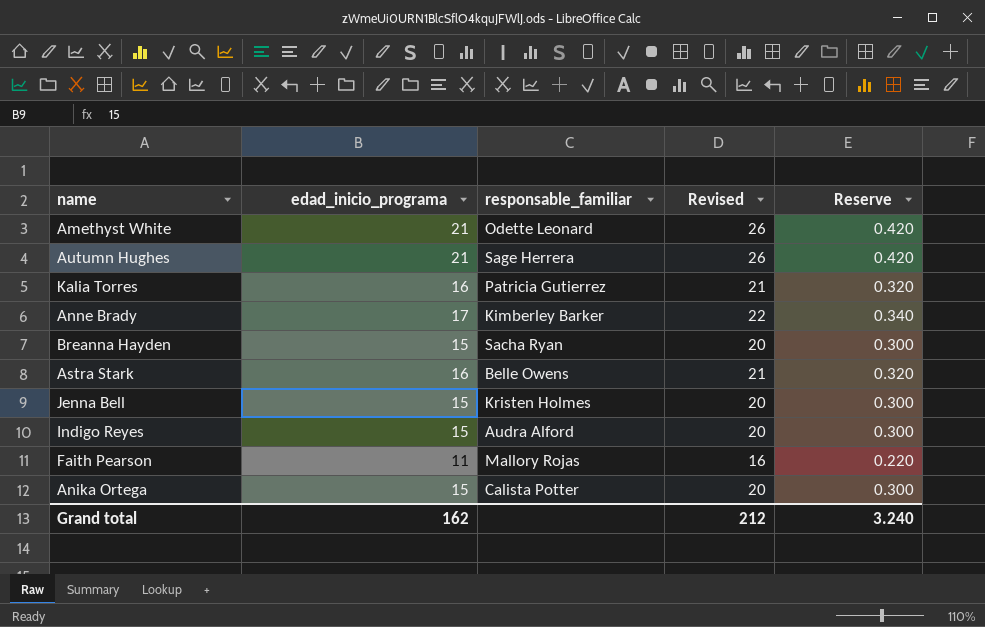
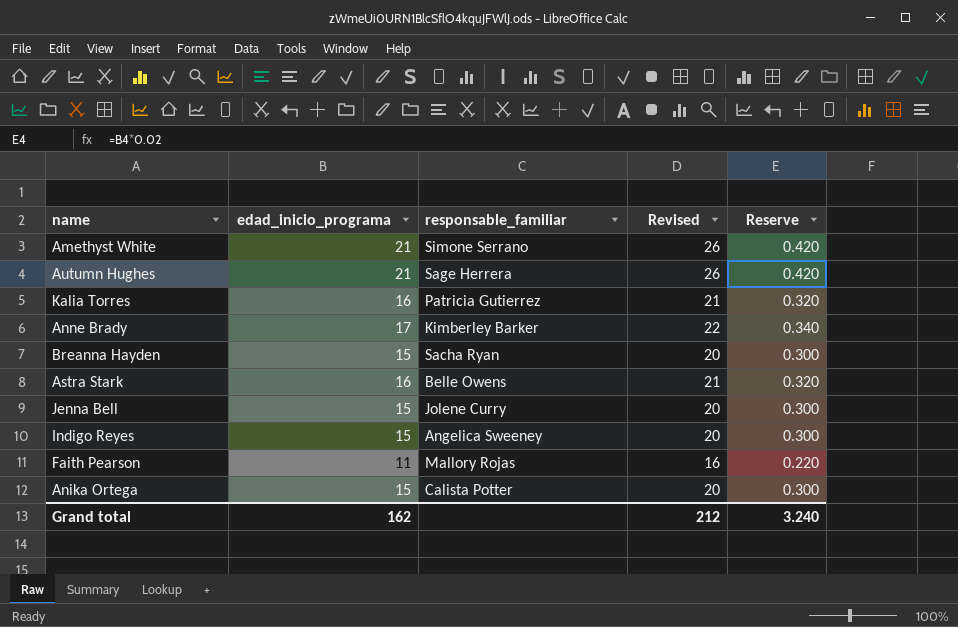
Amethyst White | responsable_familiar: Odette Leonard -> Simone Serrano
Jenna Bell | responsable_familiar: Kristen Holmes -> Jolene Curry
Indigo Reyes | responsable_familiar: Audra Alford -> Angelica Sweeney

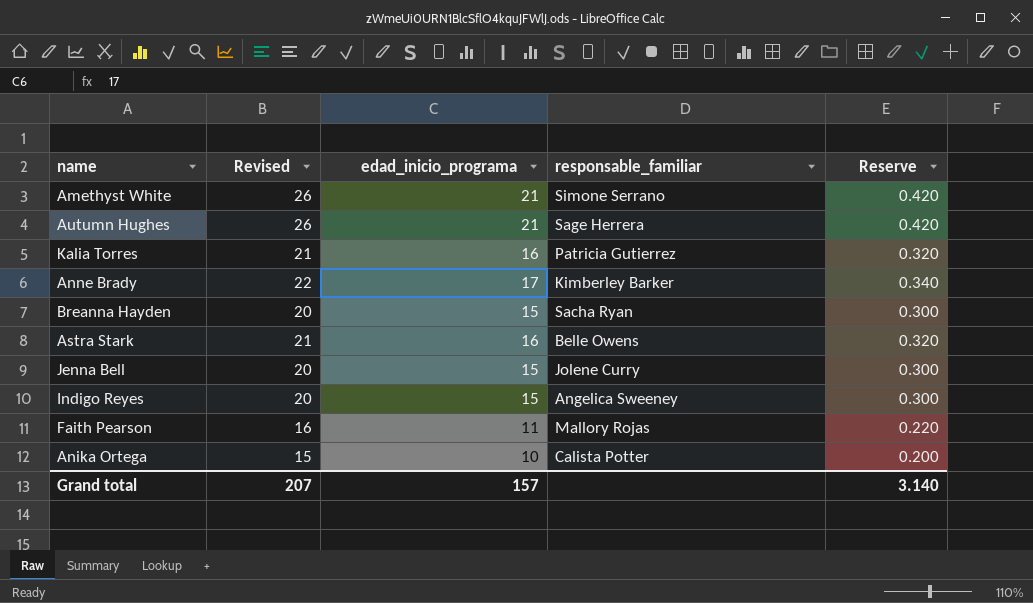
column Revised | position: 4 -> 2
Anika Ortega | Revised: 20 -> 15
Anika Ortega | edad_inicio_programa: 15 -> 10
Anika Ortega | Reserve: 0.300 -> 0.200
Grand total | Revised: 212 -> 207
Grand total | edad_inicio_programa: 162 -> 157
Grand total | Reserve: 3.240 -> 3.140

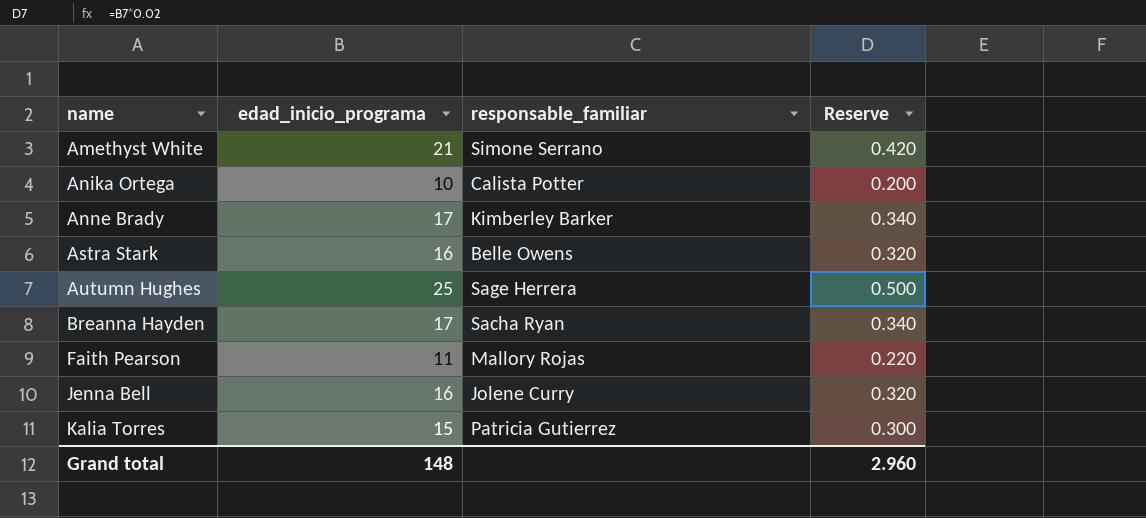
row order: none -> name ascending
column Revised | formula: [edad_inicio_programa] + 5 -> none
row Indigo Reyes: 20 | 15 | Angelica Sweeney | 0.300 -> none
Autumn Hughes | edad_inicio_programa: 21 -> 25
Autumn Hughes | Reserve: 0.420 -> 0.500
Breanna Hayden | edad_inicio_programa: 15 -> 17
Breanna Hayden | Reserve: 0.300 -> 0.340
Jenna Bell | edad_inicio_programa: 15 -> 16
Jenna Bell | Reserve: 0.300 -> 0.320
Kalia Torres | edad_inicio_programa: 16 -> 15
Kalia Torres | Reserve: 0.320 -> 0.300
Grand total | edad_inicio_programa: 157 -> 148
Grand total | Reserve: 3.140 -> 2.960

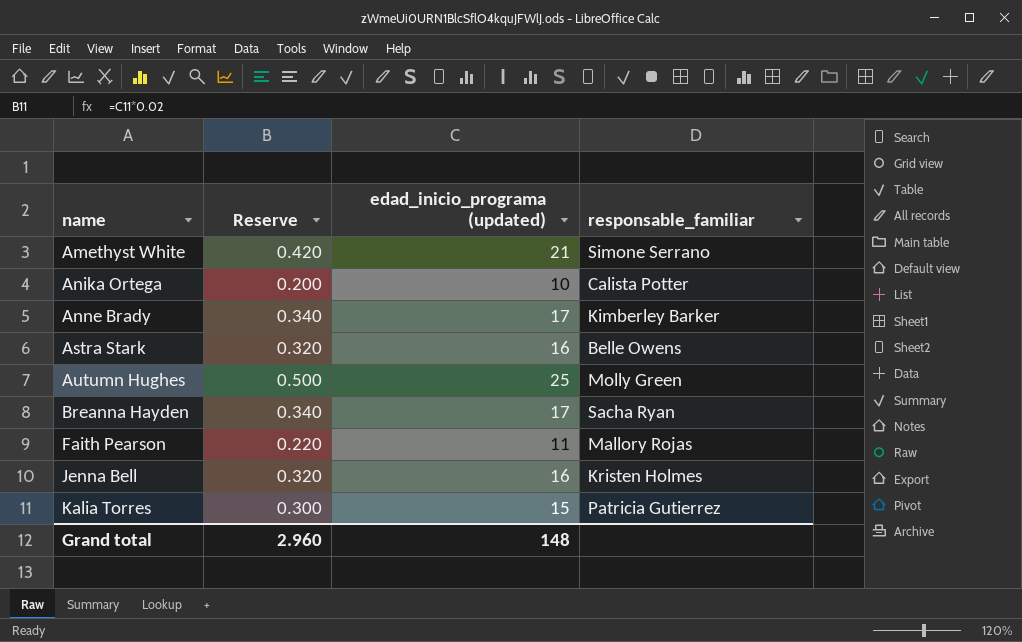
column Reserve | position: 4 -> 2
column name: edad_inicio_programa -> edad_inicio_programa (updated)
Autumn Hughes | responsable_familiar: Sage Herrera -> Molly Green
Jenna Bell | responsable_familiar: Jolene Curry -> Kristen Holmes

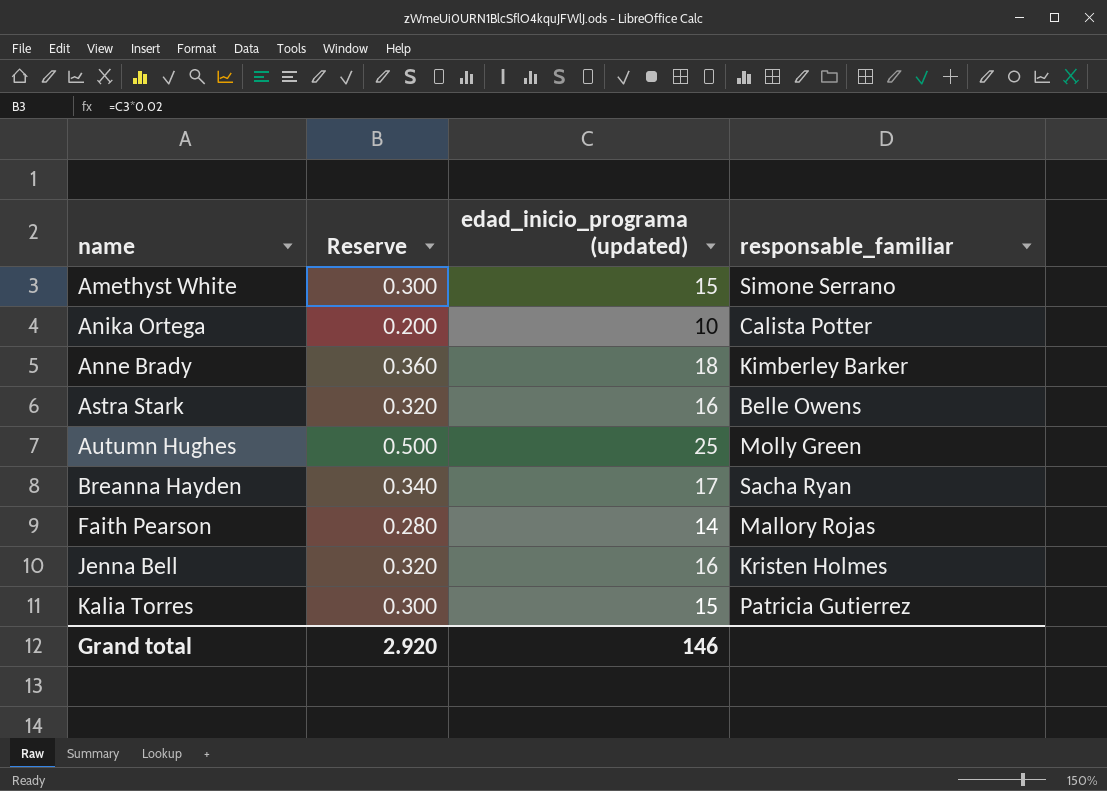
Amethyst White | Reserve: 0.420 -> 0.300
Amethyst White | edad_inicio_programa (updated): 21 -> 15
Anne Brady | Reserve: 0.340 -> 0.360
Anne Brady | edad_inicio_programa (updated): 17 -> 18
Faith Pearson | Reserve: 0.220 -> 0.280
Faith Pearson | edad_inicio_programa (updated): 11 -> 14
Grand total | Reserve: 2.960 -> 2.920
Grand total | edad_inicio_programa (updated): 148 -> 146

